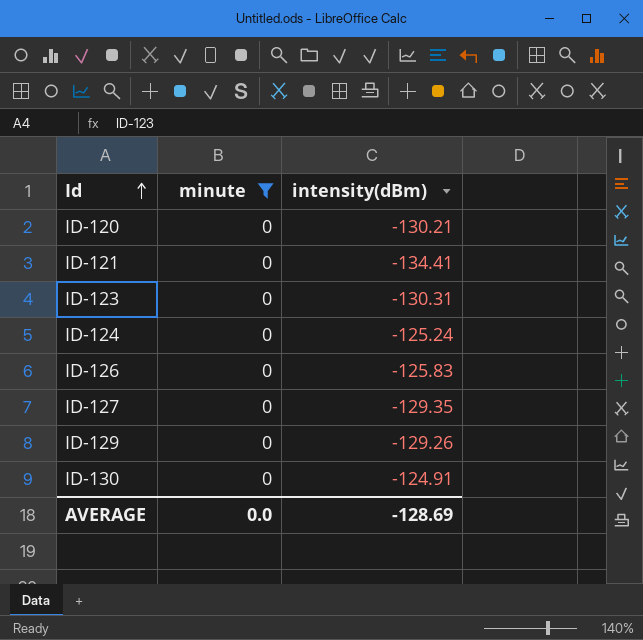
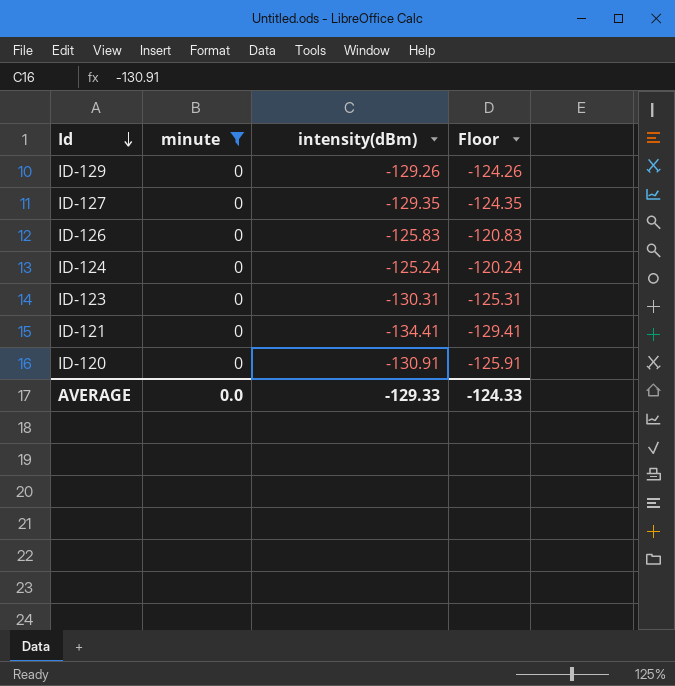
row order: Id ascending -> Id descending
column Floor | formula: none -> [intensity(dBm)] + 5
row ID-130: 0 | -124.91 -> none
ID-120 | intensity(dBm): -130.21 -> -130.91
AVERAGE | intensity(dBm): -128.69 -> -129.33

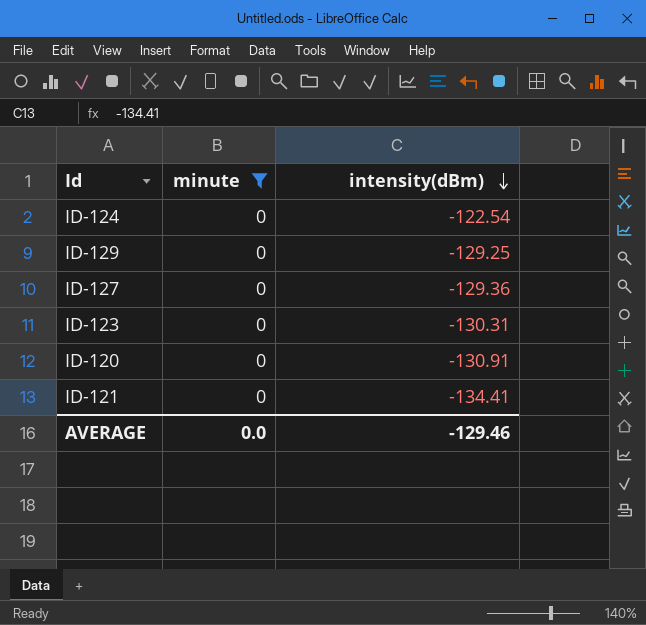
row order: Id descending -> intensity(dBm) descending
column Floor | formula: [intensity(dBm)] + 5 -> none
row ID-126: 0 | -125.83 | -120.83 -> none
ID-124 | intensity(dBm): -125.24 -> -122.54
ID-129 | intensity(dBm): -129.26 -> -129.25
ID-127 | intensity(dBm): -129.35 -> -129.36
AVERAGE | intensity(dBm): -129.33 -> -129.46

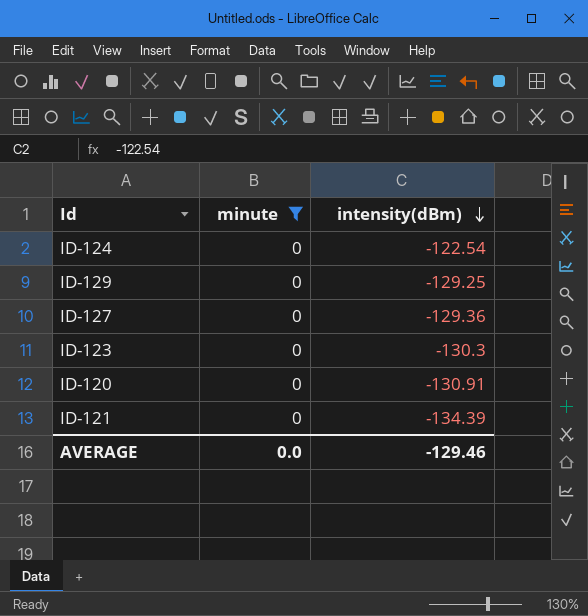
ID-123 | intensity(dBm): -130.31 -> -130.3
ID-121 | intensity(dBm): -134.41 -> -134.39

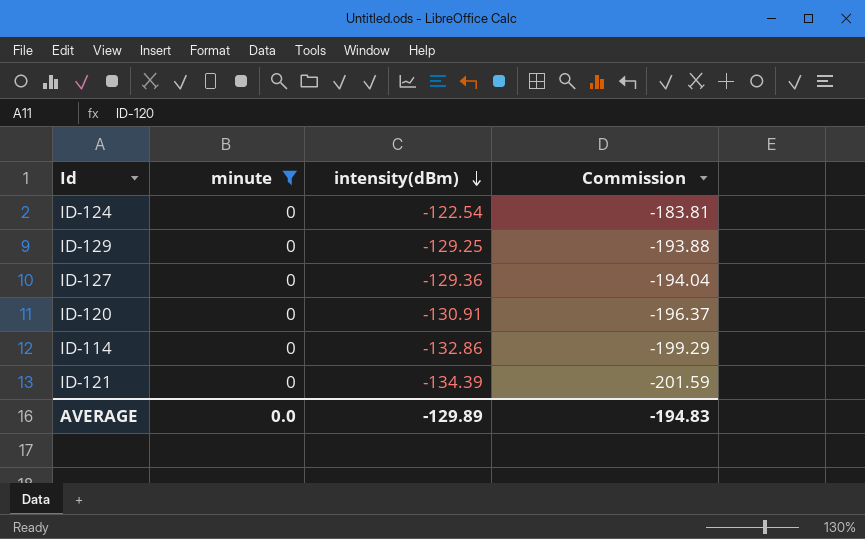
column Commission | formula: none -> [intensity(dBm)] * 1.5
row ID-123: 0 | -130.3 -> none
row ID-114: none -> 0 | -132.86 | -199.29
AVERAGE | intensity(dBm): -129.46 -> -129.89

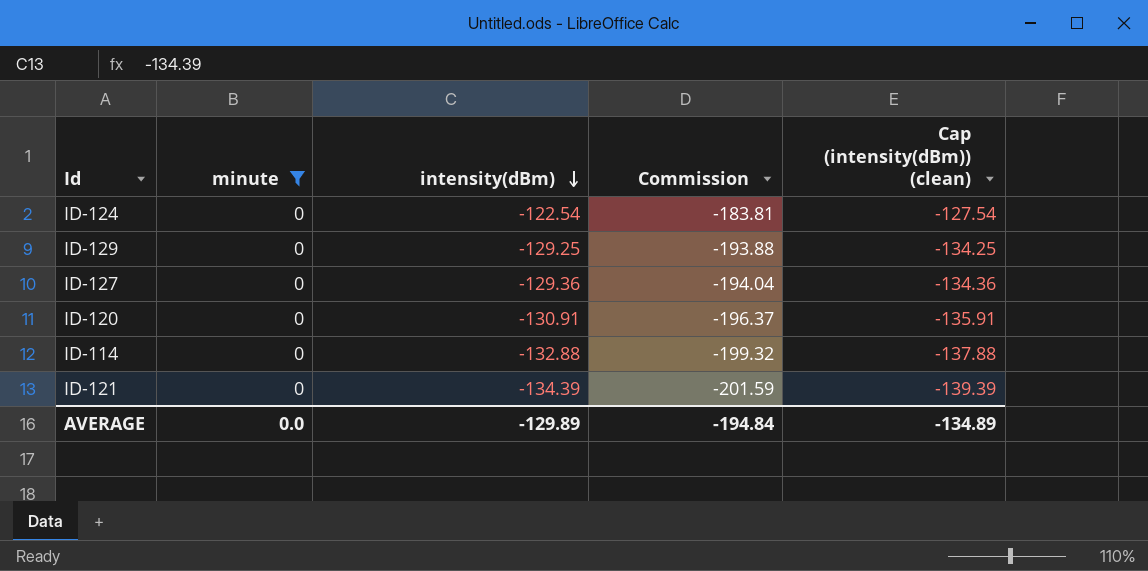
column Cap (intensity(dBm)) (clean) | formula: none -> [intensity(dBm)] - 5
ID-114 | intensity(dBm): -132.86 -> -132.88
ID-114 | Commission: -199.29 -> -199.32
AVERAGE | Commission: -194.83 -> -194.84

